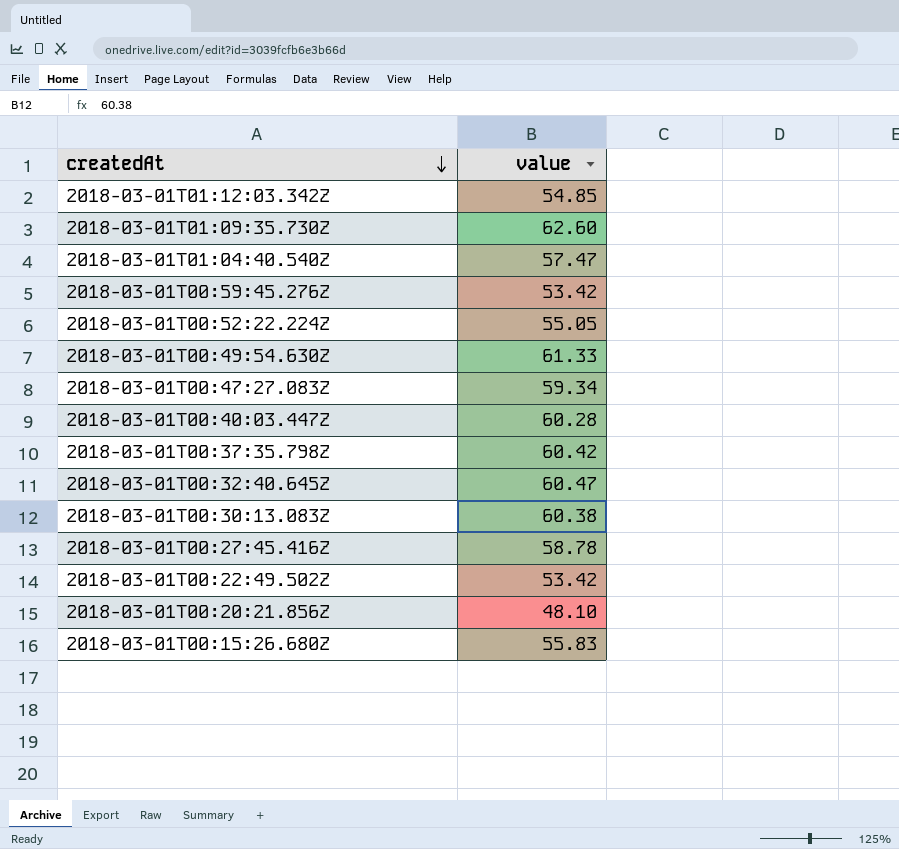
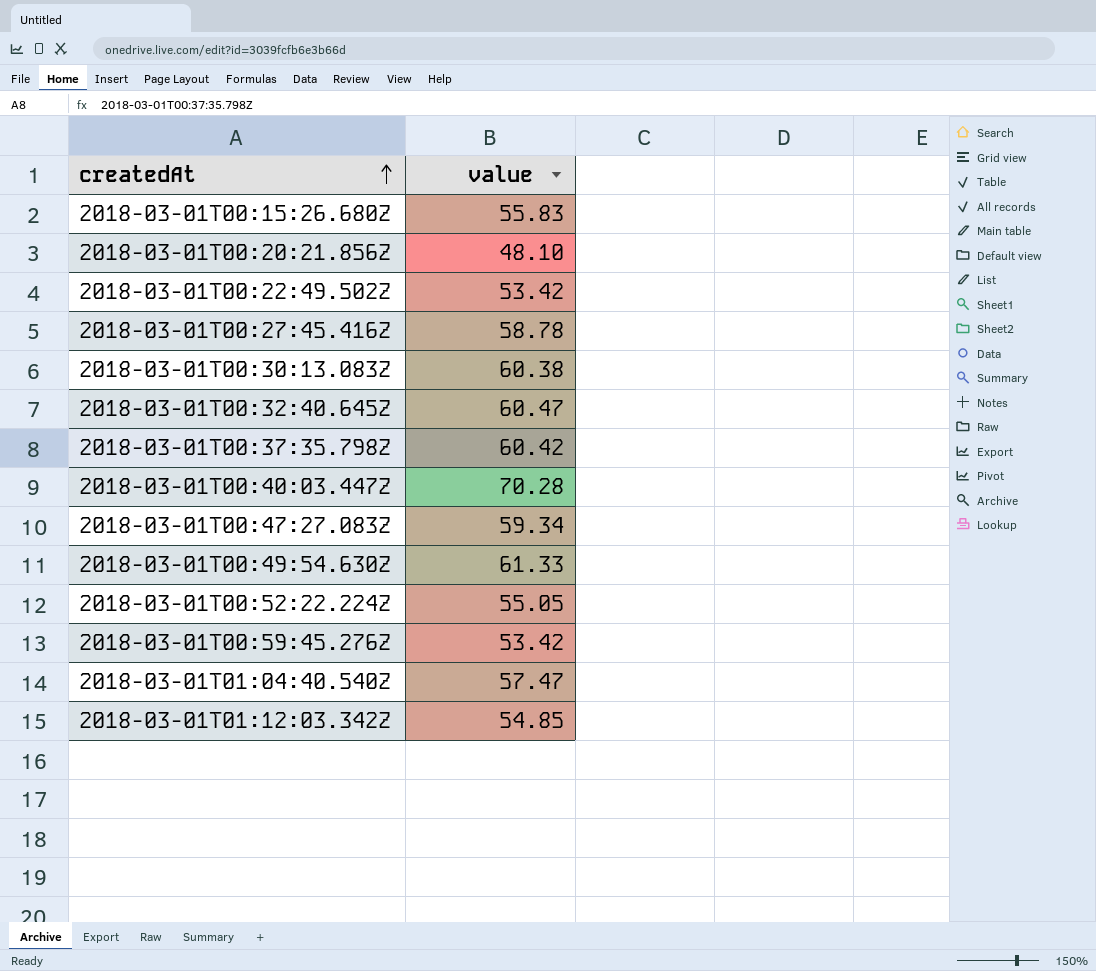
row order: createdAt descending -> createdAt ascending
row 2018-03-01T01:09:35.730Z: 62.60 -> none
2018-03-01T00:40:03.447Z | value: 60.28 -> 70.28

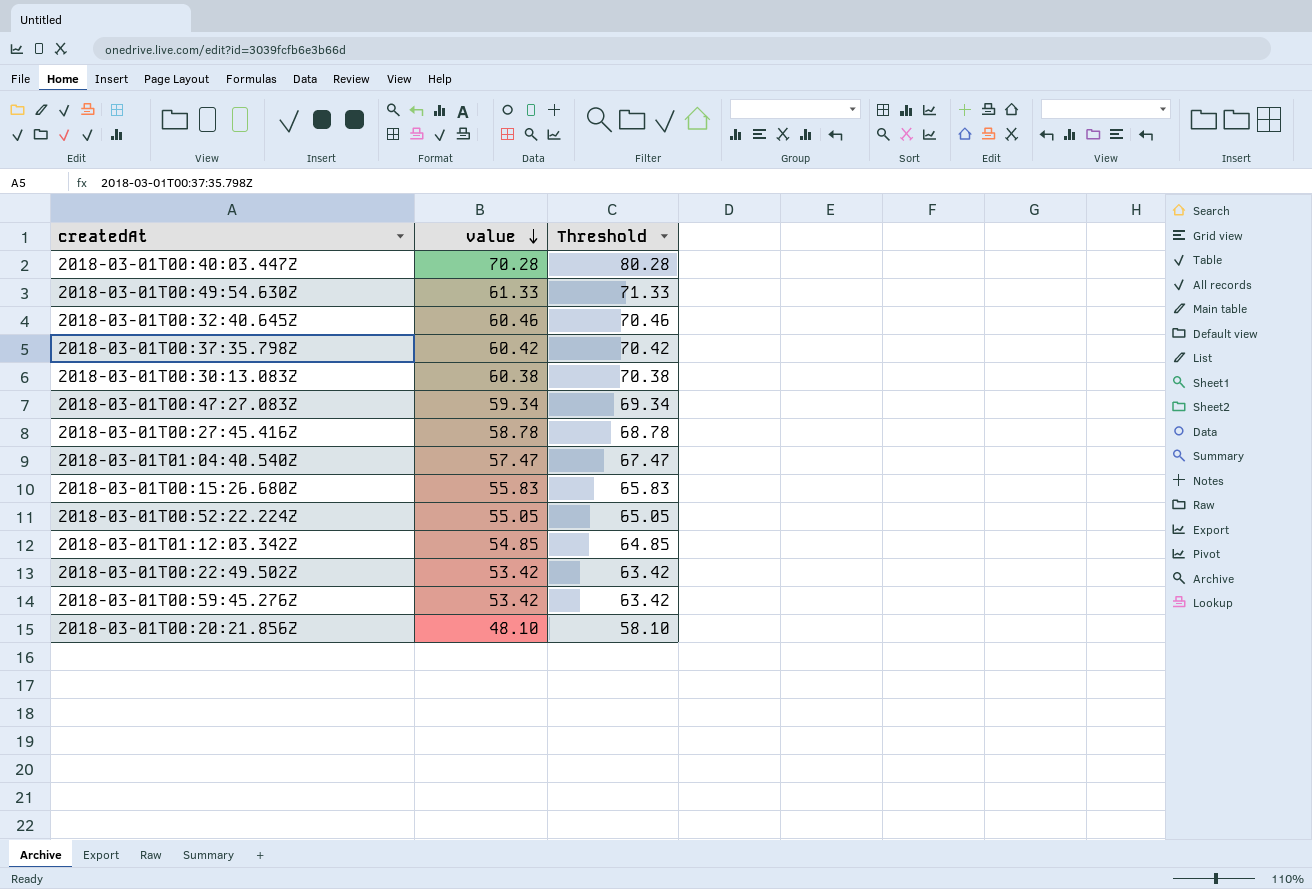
row order: createdAt ascending -> value descending
column Threshold | formula: none -> [value] + 10
2018-03-01T00:32:40.645Z | value: 60.47 -> 60.46

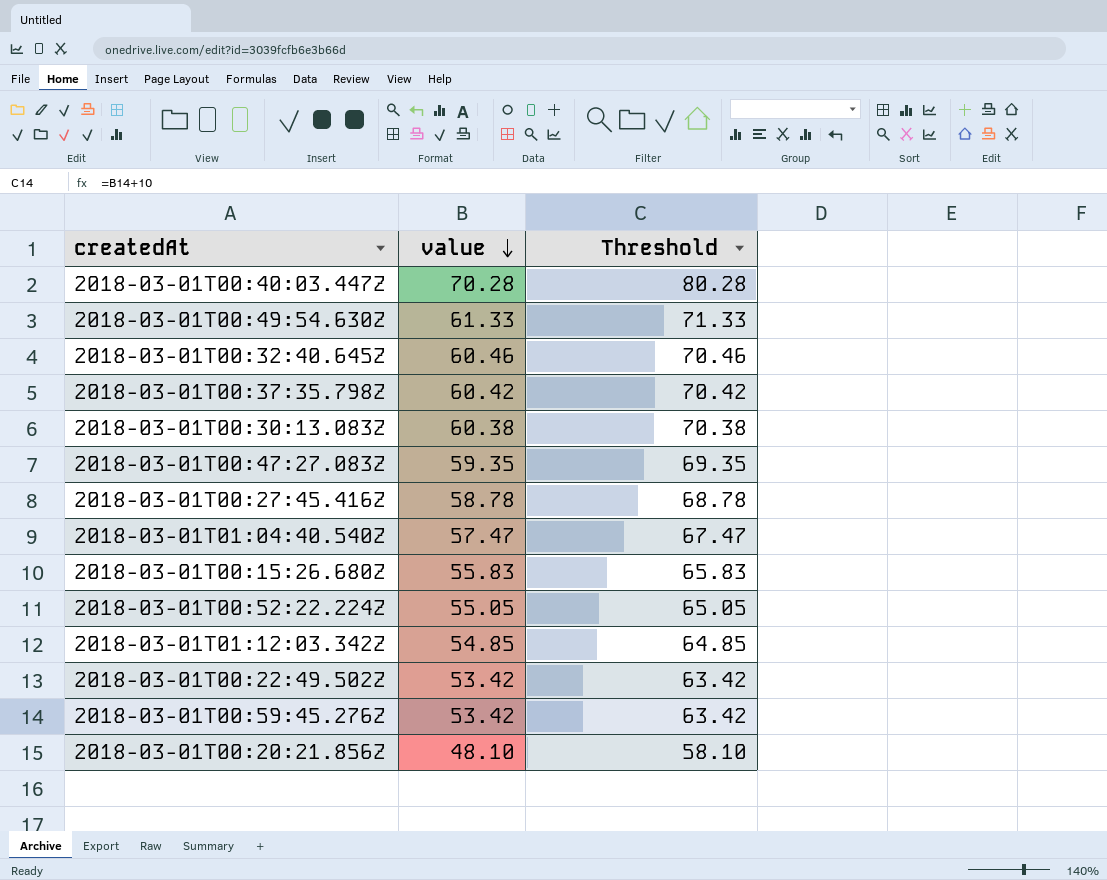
2018-03-01T00:47:27.083Z | value: 59.34 -> 59.35
2018-03-01T00:47:27.083Z | Threshold: 69.34 -> 69.35

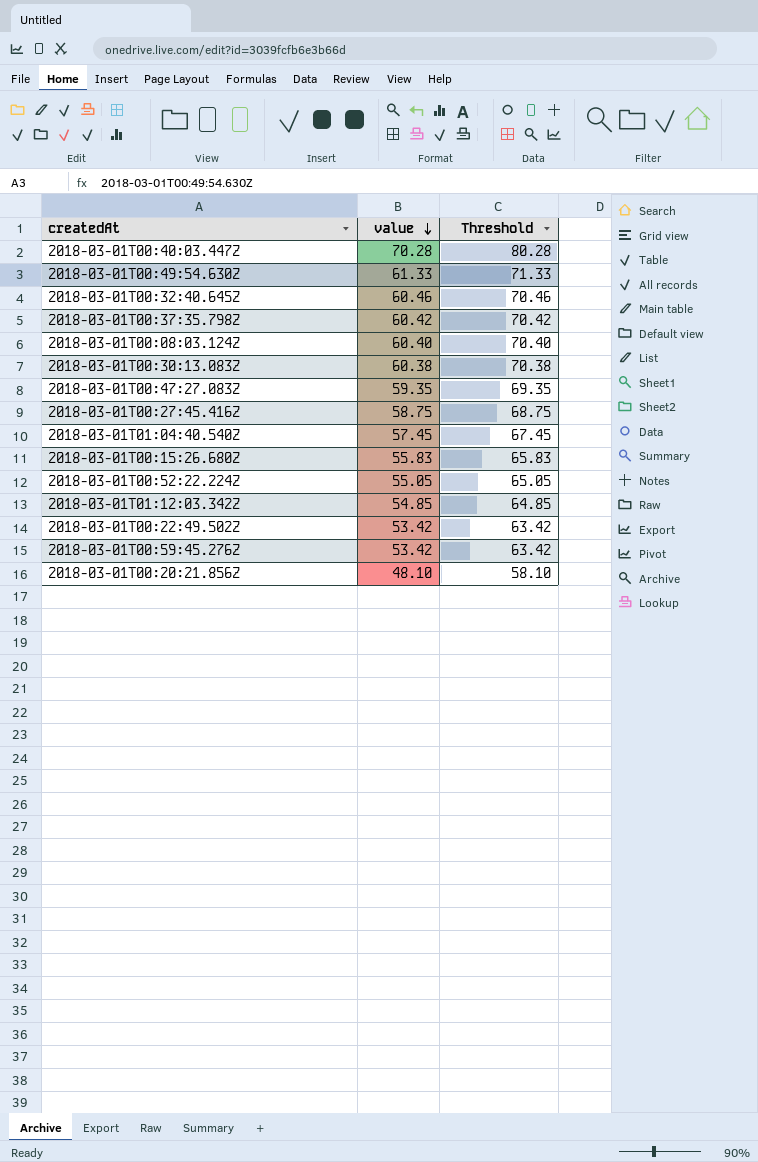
row 2018-03-01T00:08:03.124Z: none -> 60.40 | 70.40
2018-03-01T00:27:45.416Z | value: 58.78 -> 58.75
2018-03-01T00:27:45.416Z | Threshold: 68.78 -> 68.75
2018-03-01T01:04:40.540Z | value: 57.47 -> 57.45
2018-03-01T01:04:40.540Z | Threshold: 67.47 -> 67.45

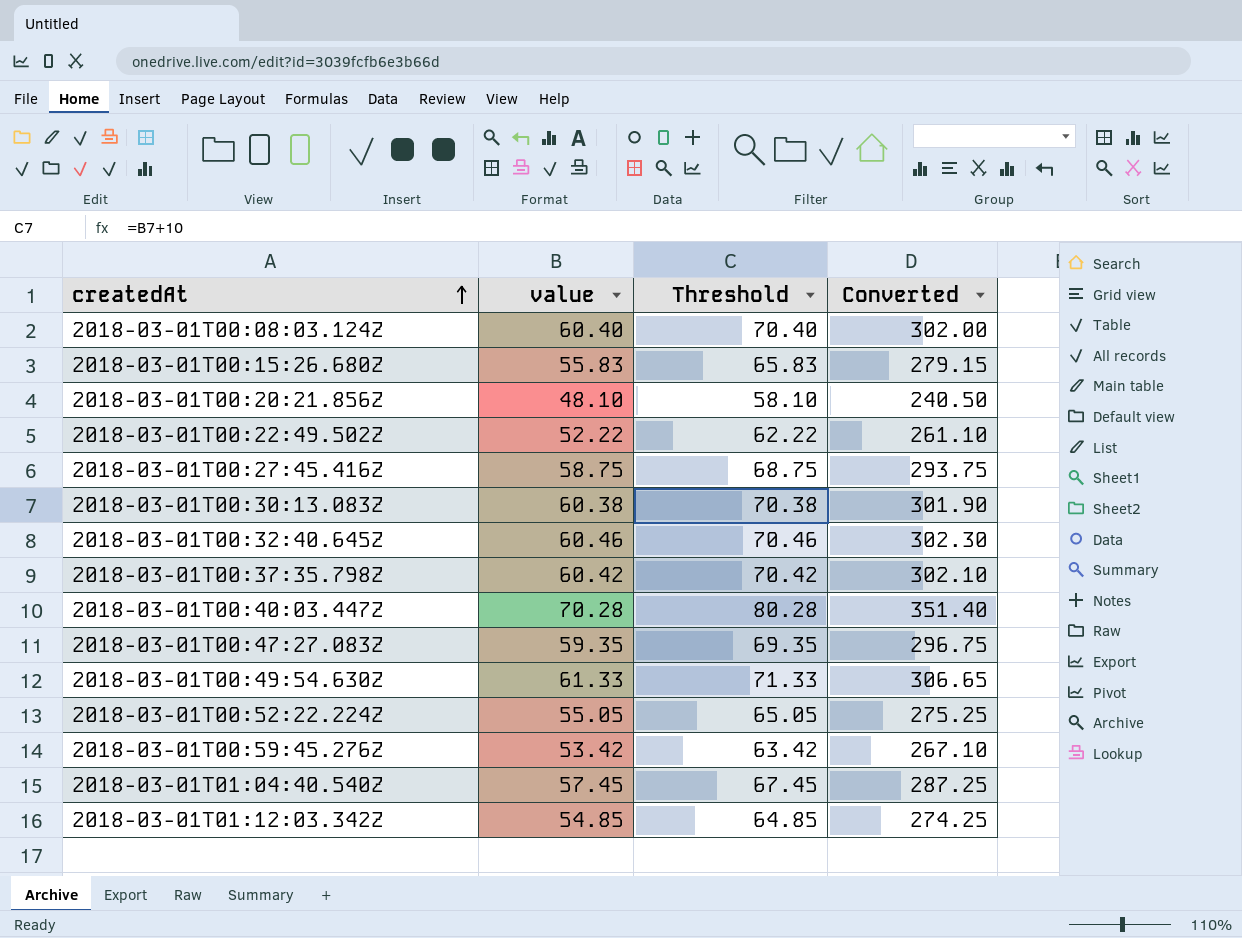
row order: value descending -> createdAt ascending
column Converted | formula: none -> [value] * 5
2018-03-01T00:22:49.502Z | value: 53.42 -> 52.22
2018-03-01T00:22:49.502Z | Threshold: 63.42 -> 62.22

